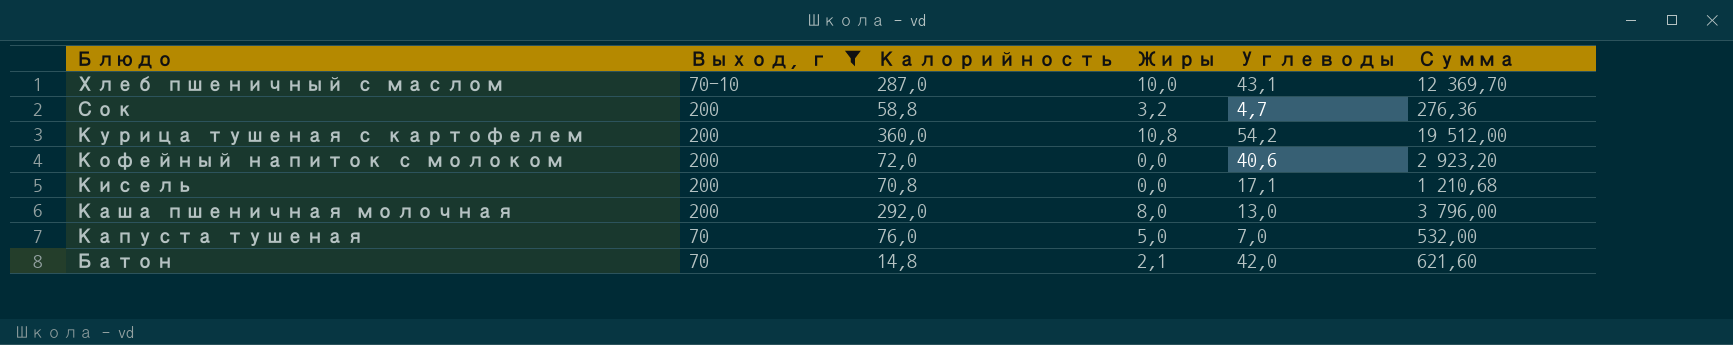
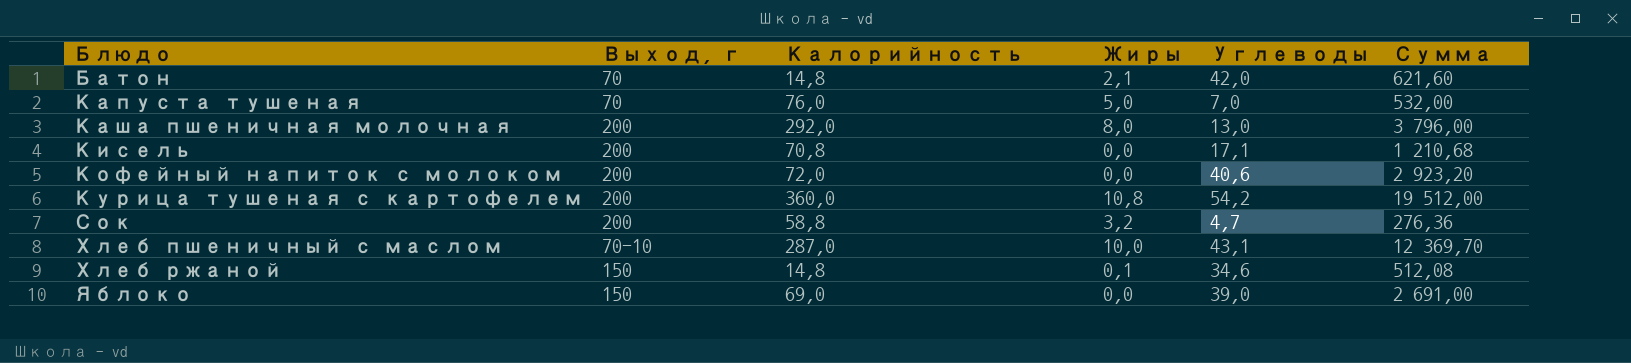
filter: Выход, г != 150 -> none
row order: Блюдо descending -> Блюдо ascending

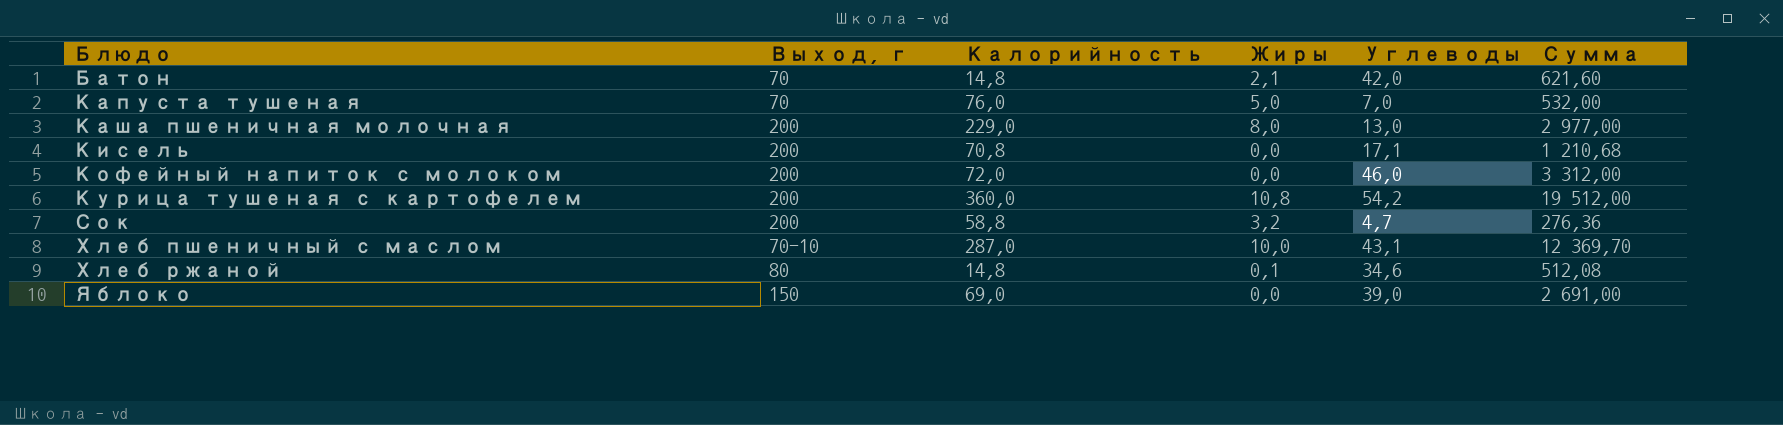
Каша пшеничная молочная | Калорийность: 292,0 -> 229,0
Каша пшеничная молочная | Сумма: 3 796,00 -> 2 977,00
Кофейный напиток с молоком | Углеводы: 40,6 -> 46,0
Кофейный напиток с молоком | Сумма: 2 923,20 -> 3 312,00
Хлеб ржаной | Выход, г: 150 -> 80

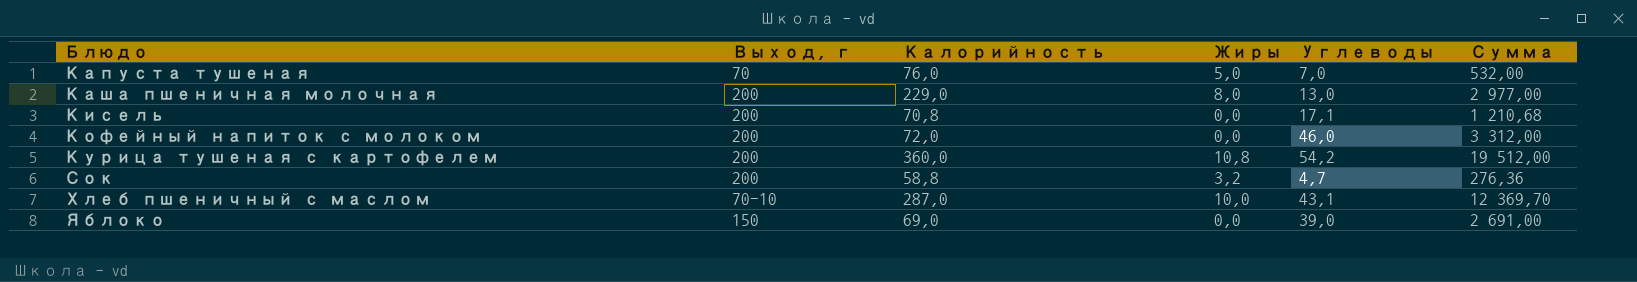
row Батон: 70 | 14,8 | 2,1 | 42,0 | 621,60 -> none
row Хлеб ржаной: 80 | 14,8 | 0,1 | 34,6 | 512,08 -> none

